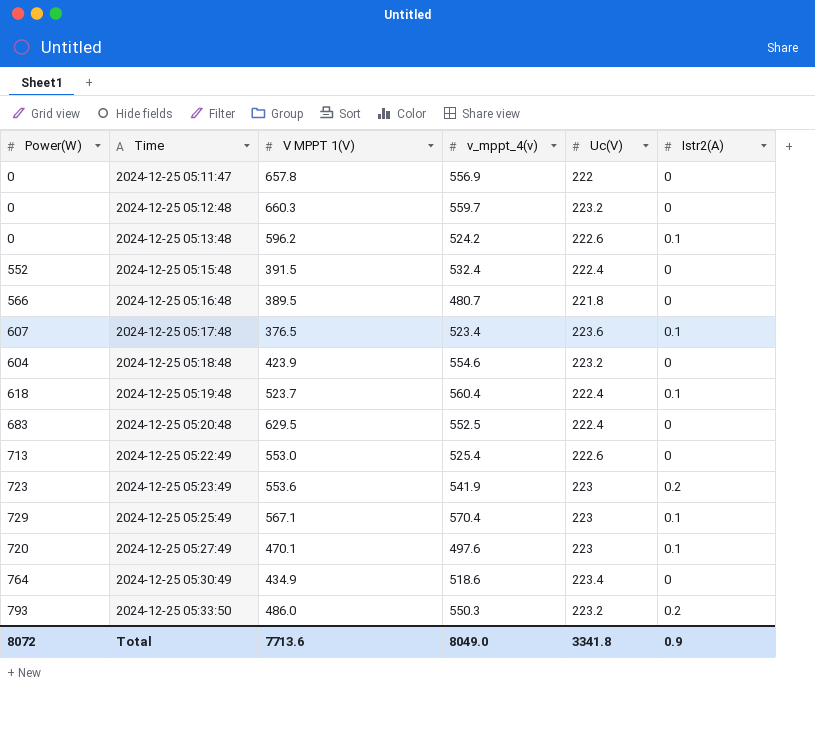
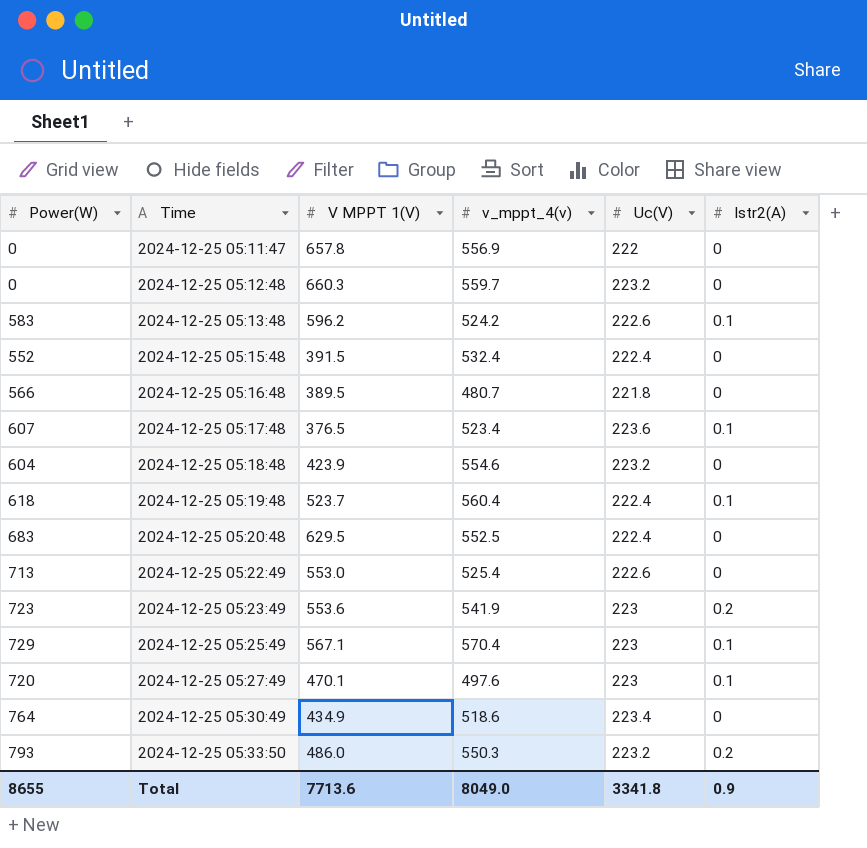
2024-12-25 05:13:48 | Power(W): 0 -> 583
Total | Power(W): 8072 -> 8655

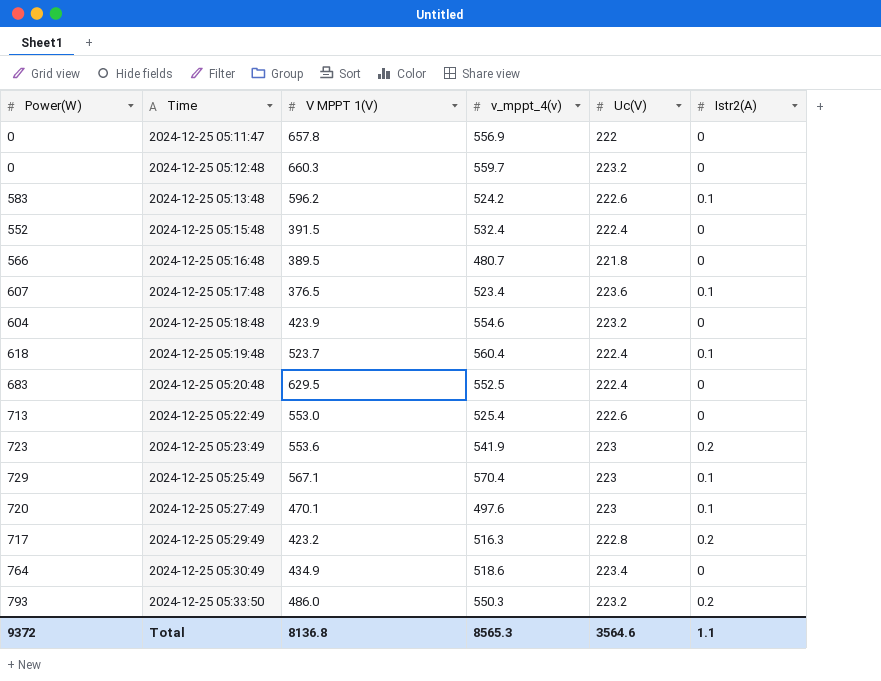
row 2024-12-25 05:29:49: none -> 717 | 423.2 | 516.3 | 222.8 | 0.2
Total | Power(W): 8655 -> 9372
Total | V MPPT 1(V): 7713.6 -> 8136.8
Total | v_mppt_4(v): 8049.0 -> 8565.3
Total | Uc(V): 3341.8 -> 3564.6
Total | Istr2(A): 0.9 -> 1.1

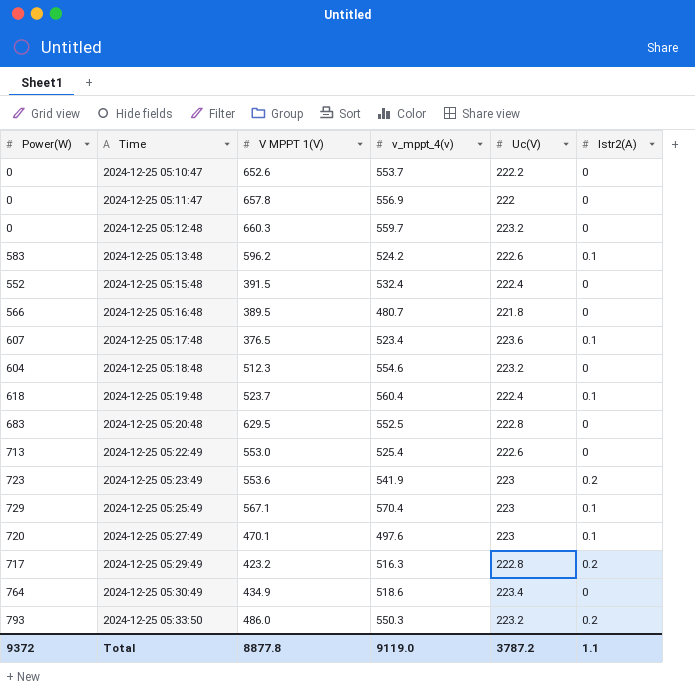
row 2024-12-25 05:10:47: none -> 0 | 652.6 | 553.7 | 222.2 | 0
2024-12-25 05:18:48 | V MPPT 1(V): 423.9 -> 512.3
2024-12-25 05:20:48 | Uc(V): 222.4 -> 222.8
Total | V MPPT 1(V): 8136.8 -> 8877.8
Total | v_mppt_4(v): 8565.3 -> 9119.0
Total | Uc(V): 3564.6 -> 3787.2

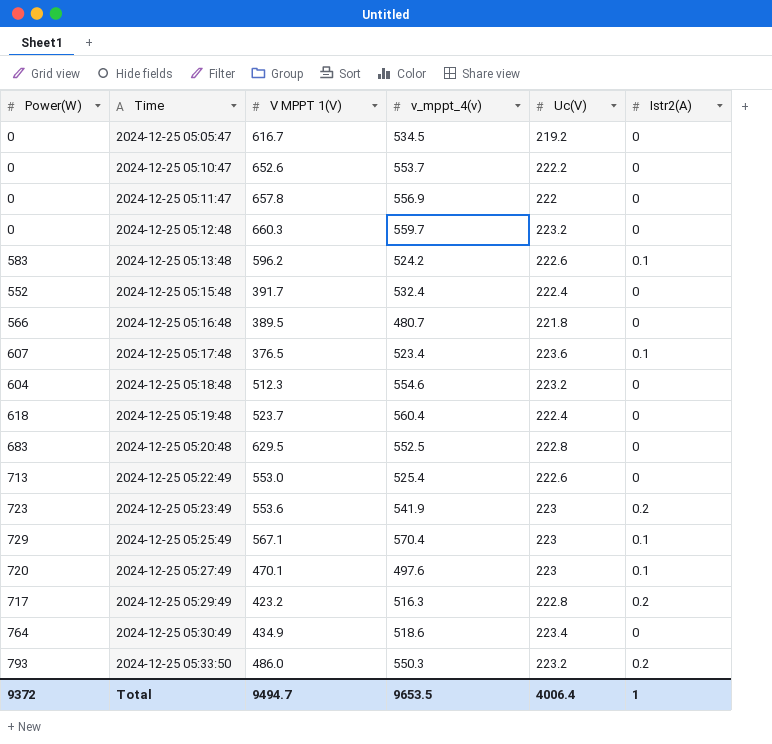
row 2024-12-25 05:05:47: none -> 0 | 616.7 | 534.5 | 219.2 | 0
2024-12-25 05:15:48 | V MPPT 1(V): 391.5 -> 391.7
2024-12-25 05:19:48 | Istr2(A): 0.1 -> 0
Total | V MPPT 1(V): 8877.8 -> 9494.7
Total | v_mppt_4(v): 9119.0 -> 9653.5
Total | Uc(V): 3787.2 -> 4006.4
Total | Istr2(A): 1.1 -> 1

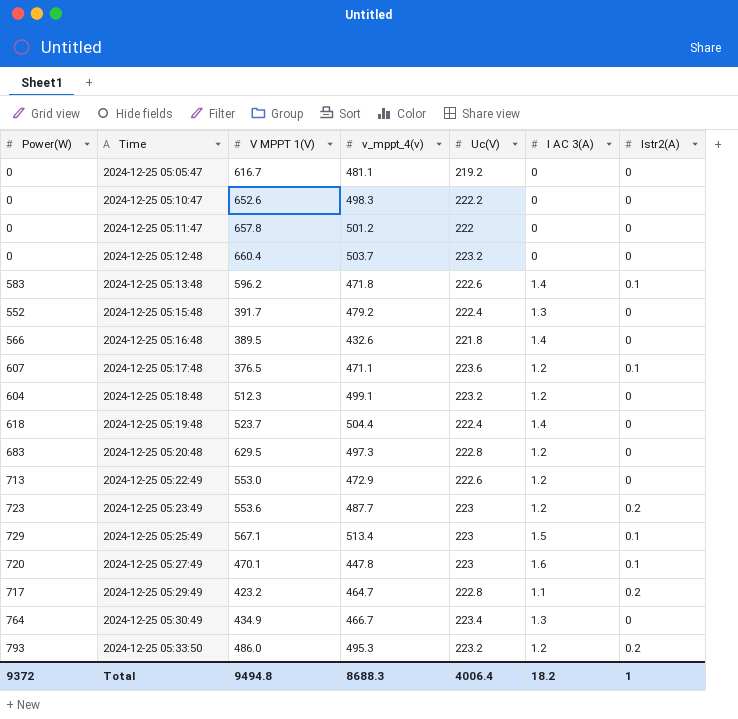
column I AC 3(A) | position: none -> 6
2024-12-25 05:05:47 | v_mppt_4(v): 534.5 -> 481.1
2024-12-25 05:10:47 | v_mppt_4(v): 553.7 -> 498.3
2024-12-25 05:11:47 | v_mppt_4(v): 556.9 -> 501.2
2024-12-25 05:12:48 | V MPPT 1(V): 660.3 -> 660.4
2024-12-25 05:12:48 | v_mppt_4(v): 559.7 -> 503.7
2024-12-25 05:13:48 | v_mppt_4(v): 524.2 -> 471.8
2024-12-25 05:15:48 | v_mppt_4(v): 532.4 -> 479.2
2024-12-25 05:16:48 | v_mppt_4(v): 480.7 -> 432.6
2024-12-25 05:17:48 | v_mppt_4(v): 523.4 -> 471.1
2024-12-25 05:18:48 | v_mppt_4(v): 554.6 -> 499.1
2024-12-25 05:19:48 | v_mppt_4(v): 560.4 -> 504.4
2024-12-25 05:20:48 | v_mppt_4(v): 552.5 -> 497.3
2024-12-25 05:22:49 | v_mppt_4(v): 525.4 -> 472.9
2024-12-25 05:23:49 | v_mppt_4(v): 541.9 -> 487.7
2024-12-25 05:25:49 | v_mppt_4(v): 570.4 -> 513.4
2024-12-25 05:27:49 | v_mppt_4(v): 497.6 -> 447.8
2024-12-25 05:29:49 | v_mppt_4(v): 516.3 -> 464.7
2024-12-25 05:30:49 | v_mppt_4(v): 518.6 -> 466.7
2024-12-25 05:33:50 | v_mppt_4(v): 550.3 -> 495.3
Total | V MPPT 1(V): 9494.7 -> 9494.8
Total | v_mppt_4(v): 9653.5 -> 8688.3

